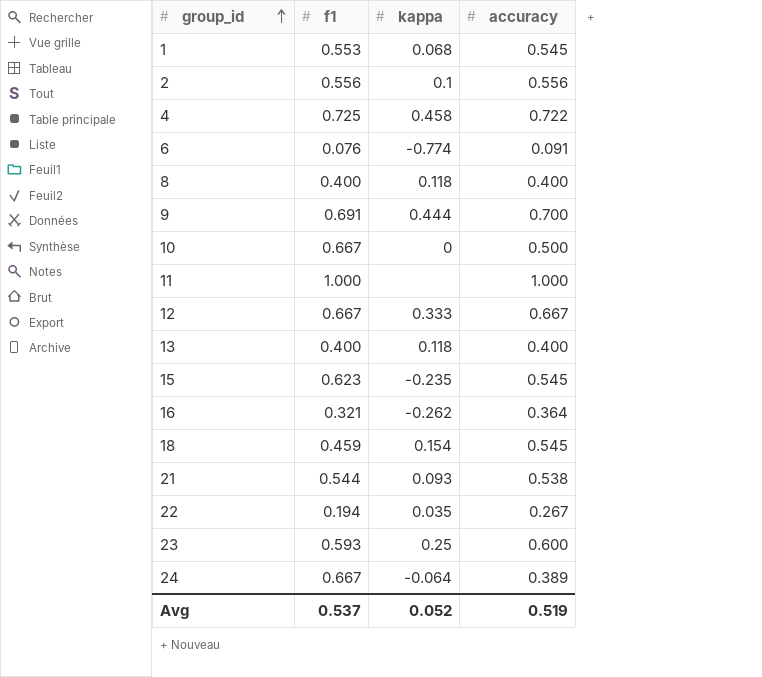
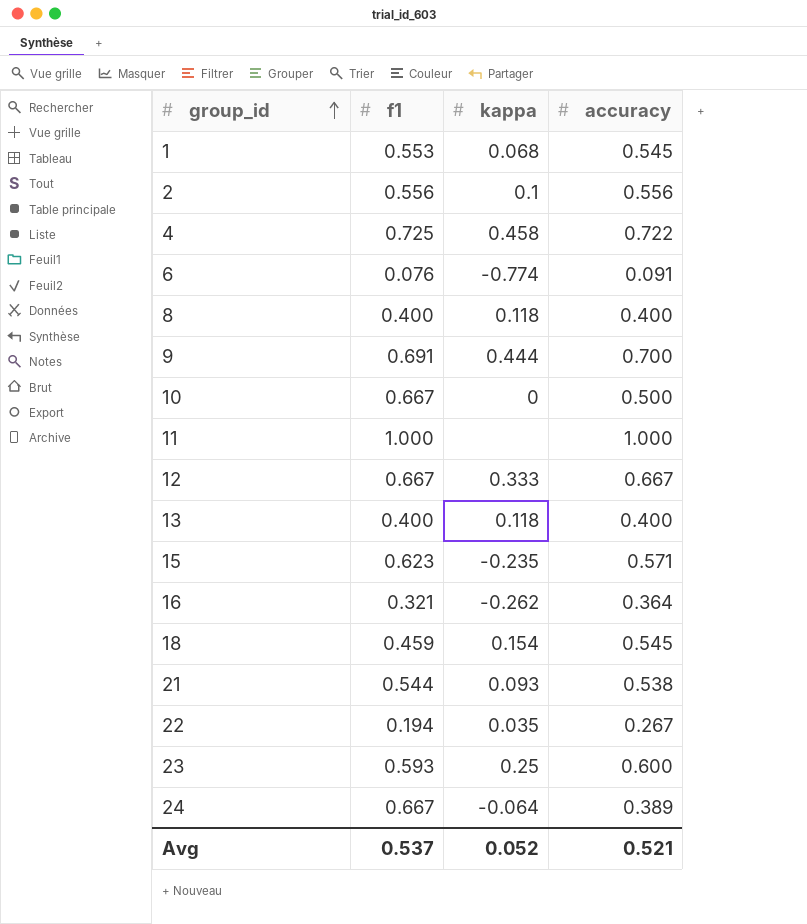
15 | accuracy: 0.545 -> 0.571
Avg | accuracy: 0.519 -> 0.521

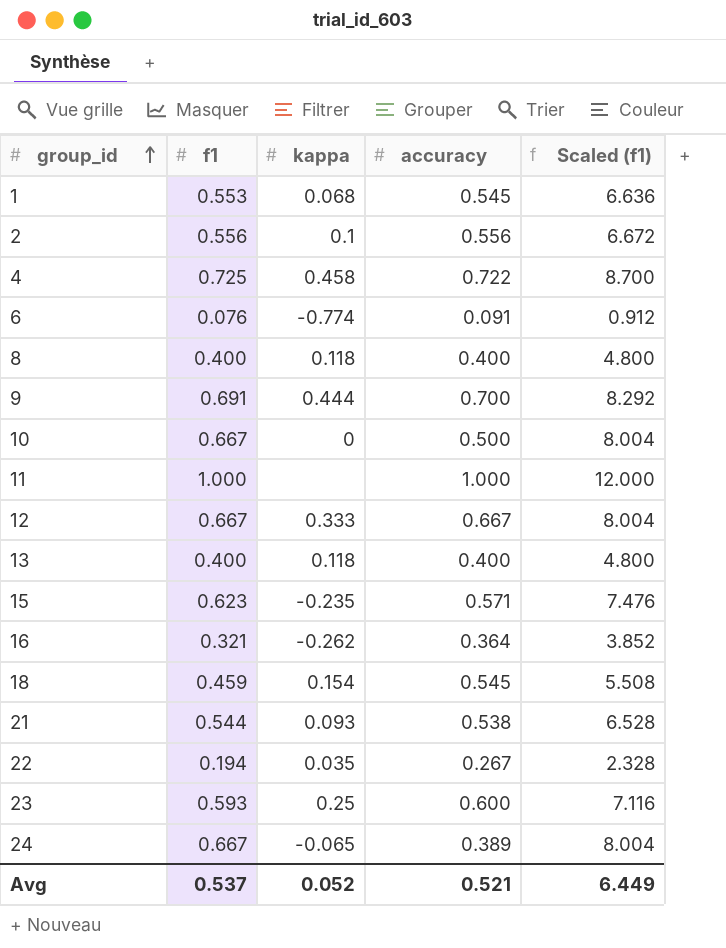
column Scaled (f1) | formula: none -> [f1] * 12
24 | kappa: -0.064 -> -0.065

